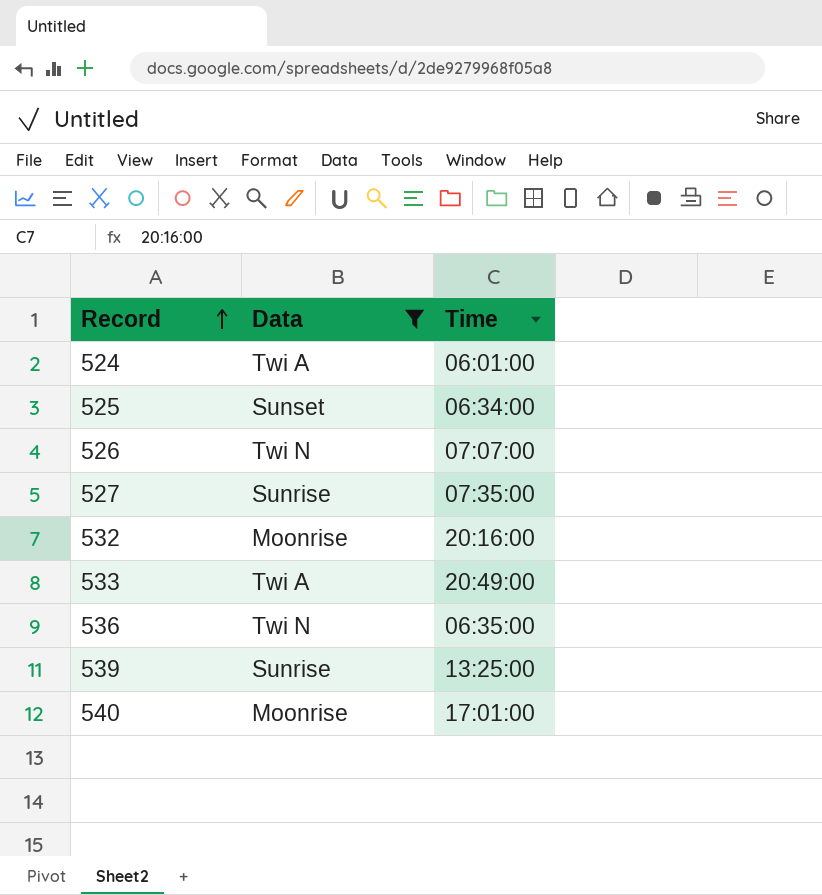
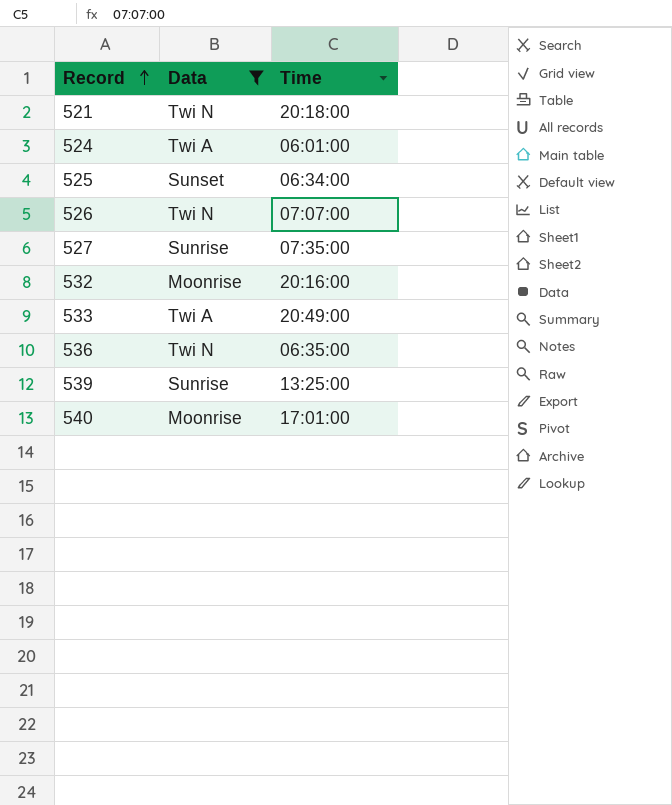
row 521: none -> Twi N | 20:18:00

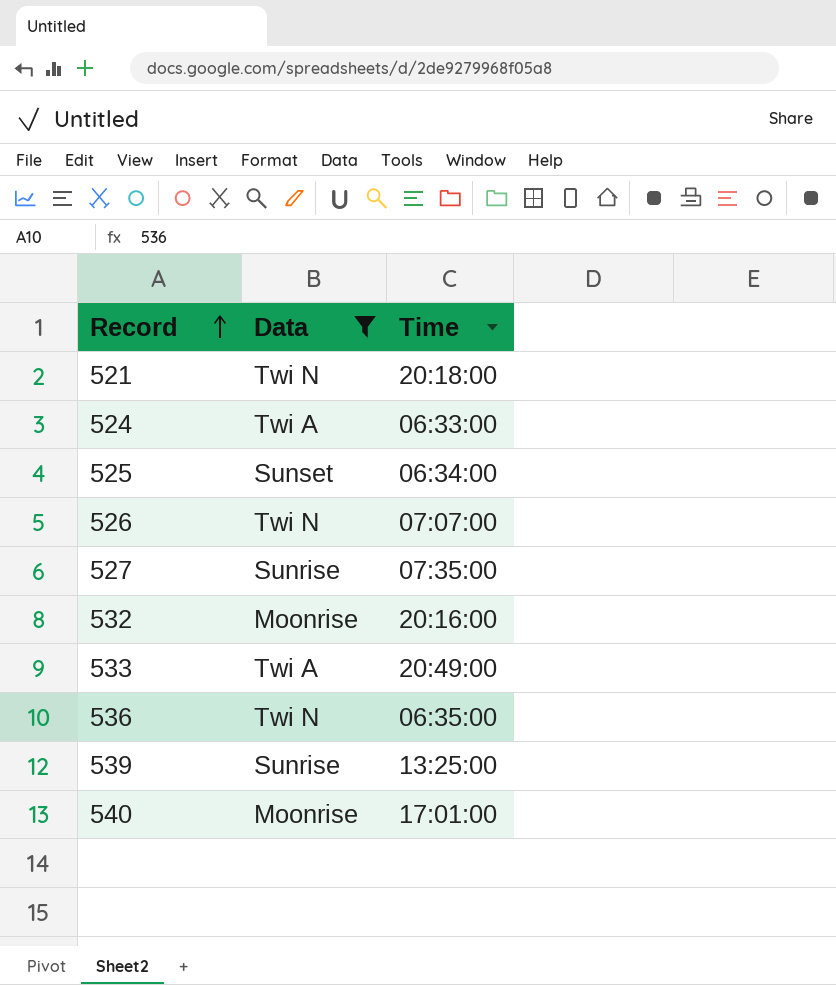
524 | Time: 06:01:00 -> 06:33:00

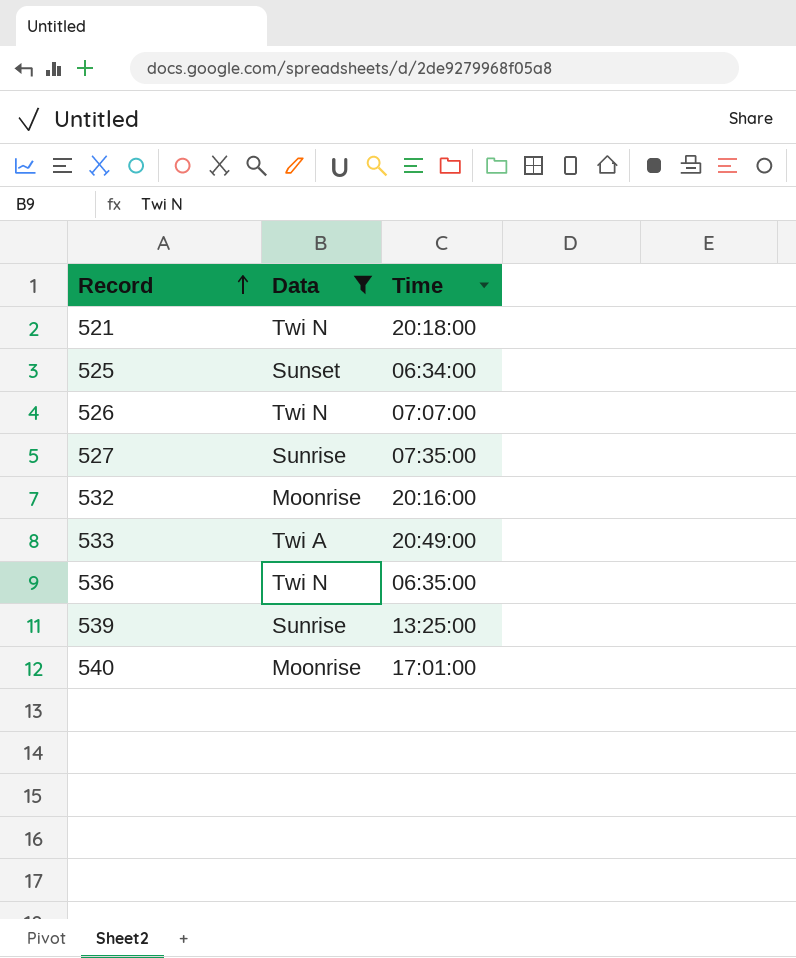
row 524: Twi A | 06:33:00 -> none

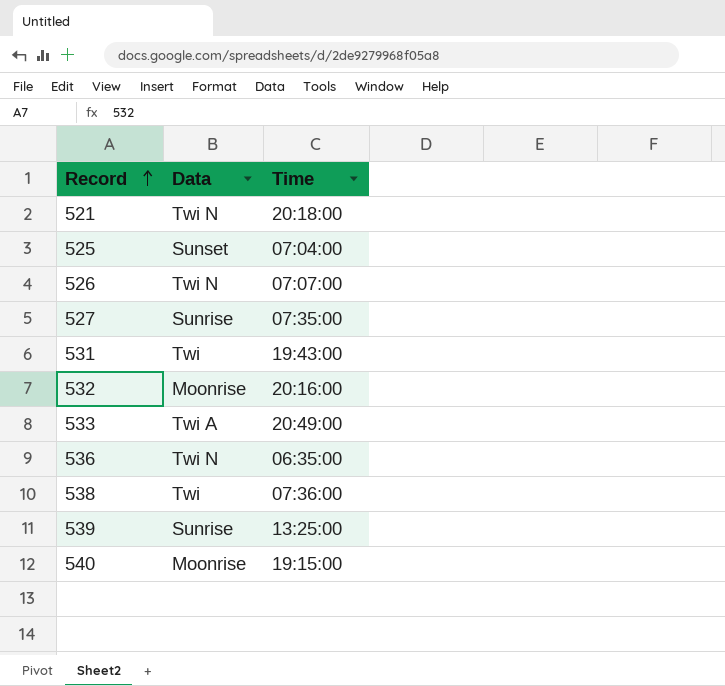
filter: Data != Twi -> none
525 | Time: 06:34:00 -> 07:04:00
540 | Time: 17:01:00 -> 19:15:00

